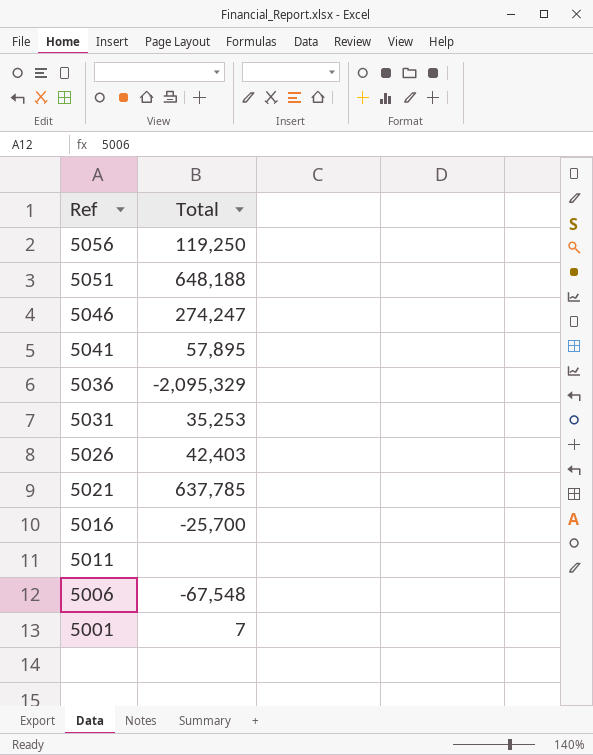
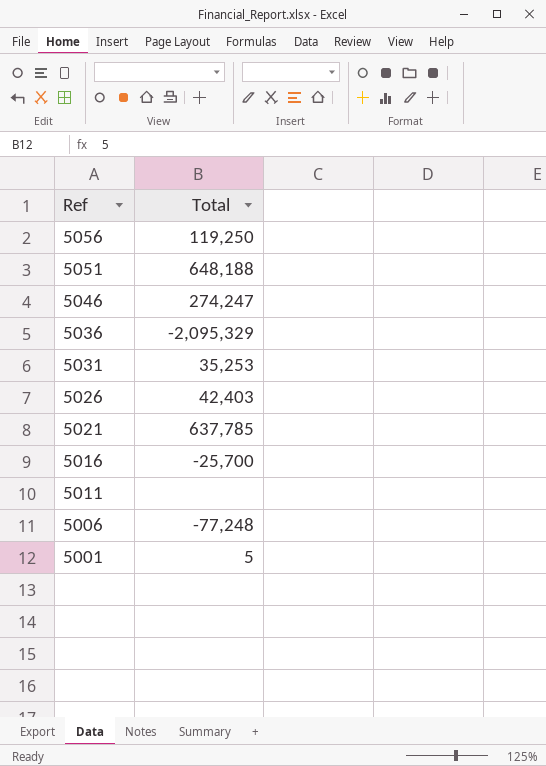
row 5041: 57,895 -> none
5006 | Total: -67,548 -> -77,248
5001 | Total: 7 -> 5

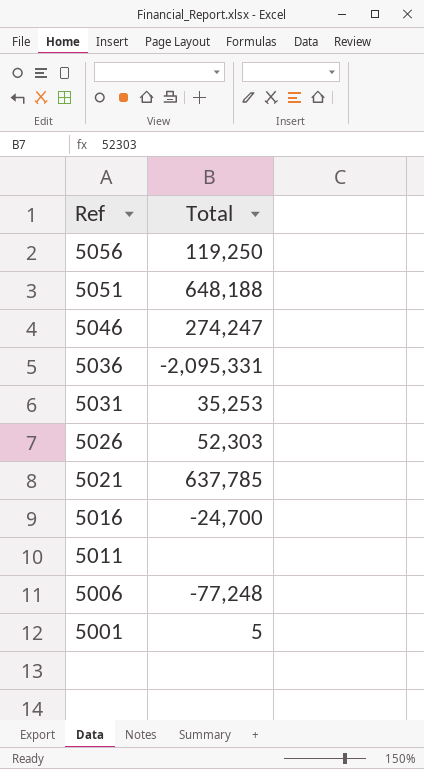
5036 | Total: -2,095,329 -> -2,095,331
5026 | Total: 42,403 -> 52,303
5016 | Total: -25,700 -> -24,700

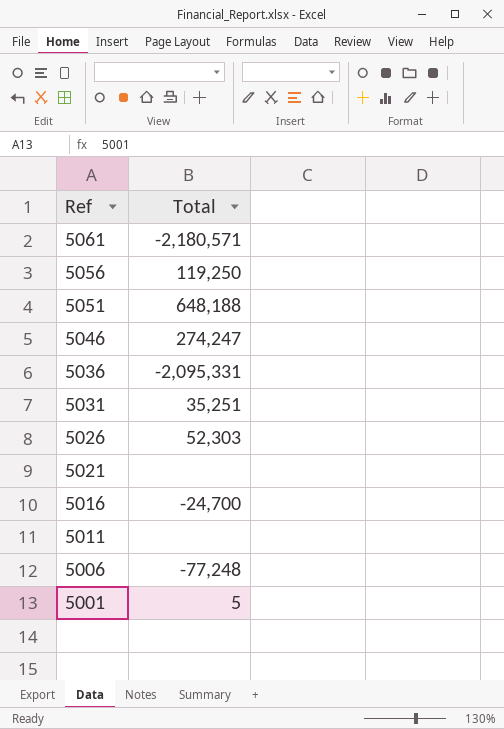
row 5061: none -> -2,180,571
5031 | Total: 35,253 -> 35,251
5021 | Total: 637,785 -> none

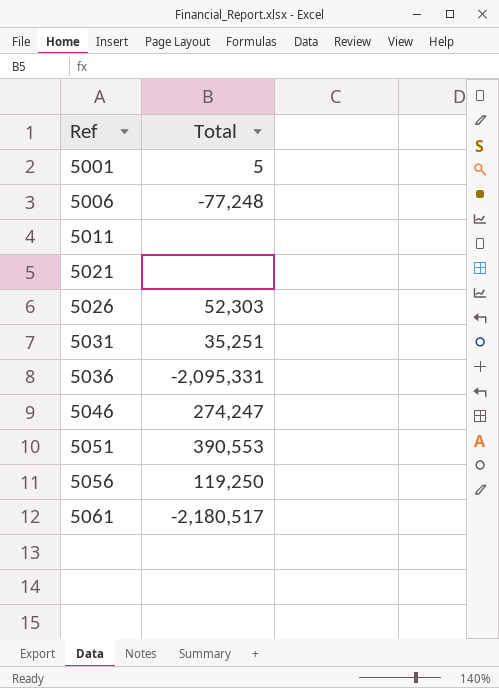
row order: Ref descending -> Ref ascending
row 5016: -24,700 -> none
5051 | Total: 648,188 -> 390,553
5061 | Total: -2,180,571 -> -2,180,517

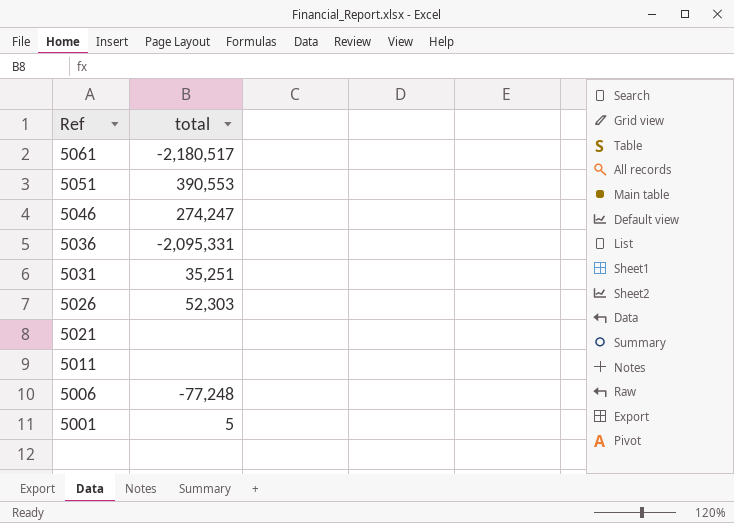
row order: Ref ascending -> Ref descending
column name: Total -> total
row 5056: 119,250 -> none

